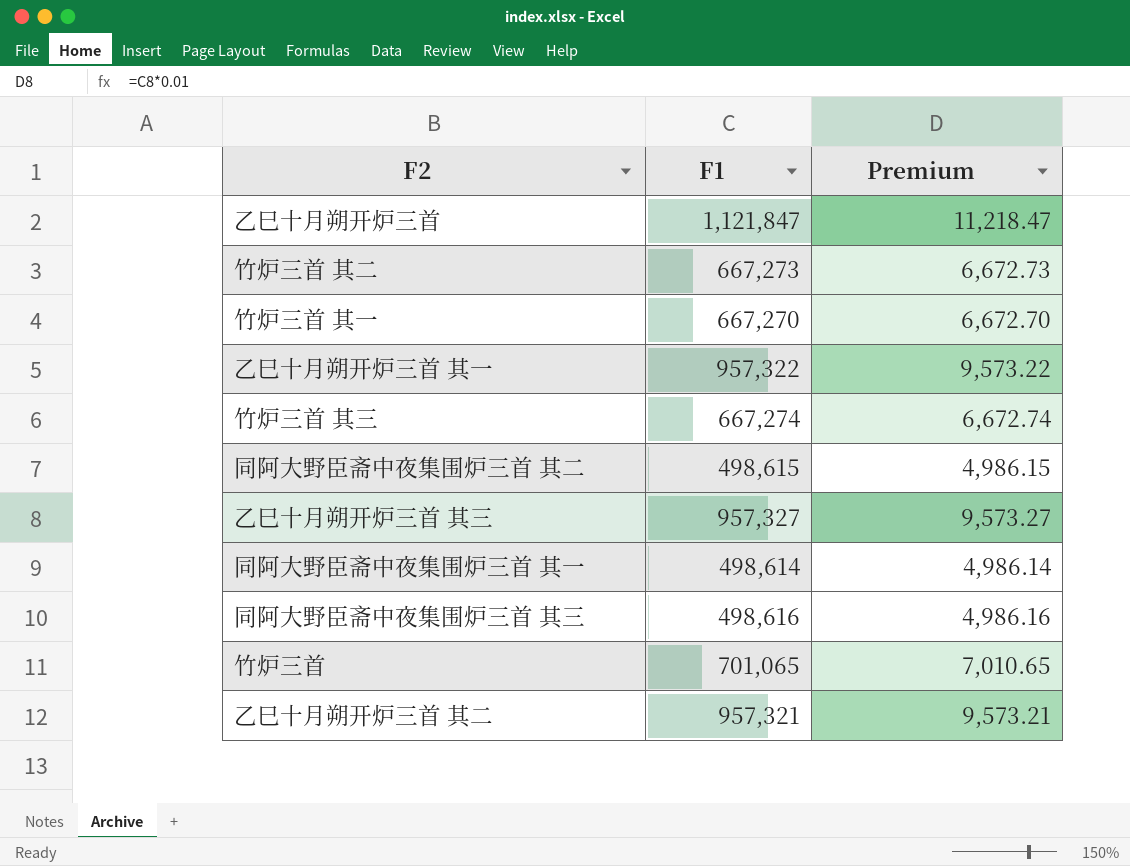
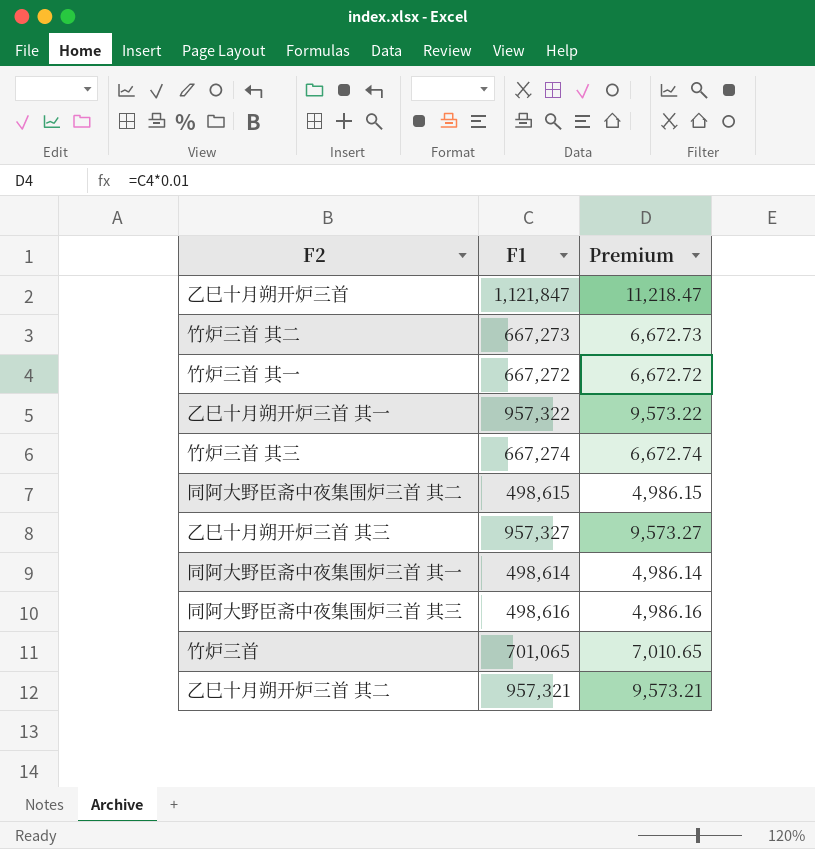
竹炉三首 其一 | F1: 667,270 -> 667,272
竹炉三首 其一 | Premium: 6,672.70 -> 6,672.72

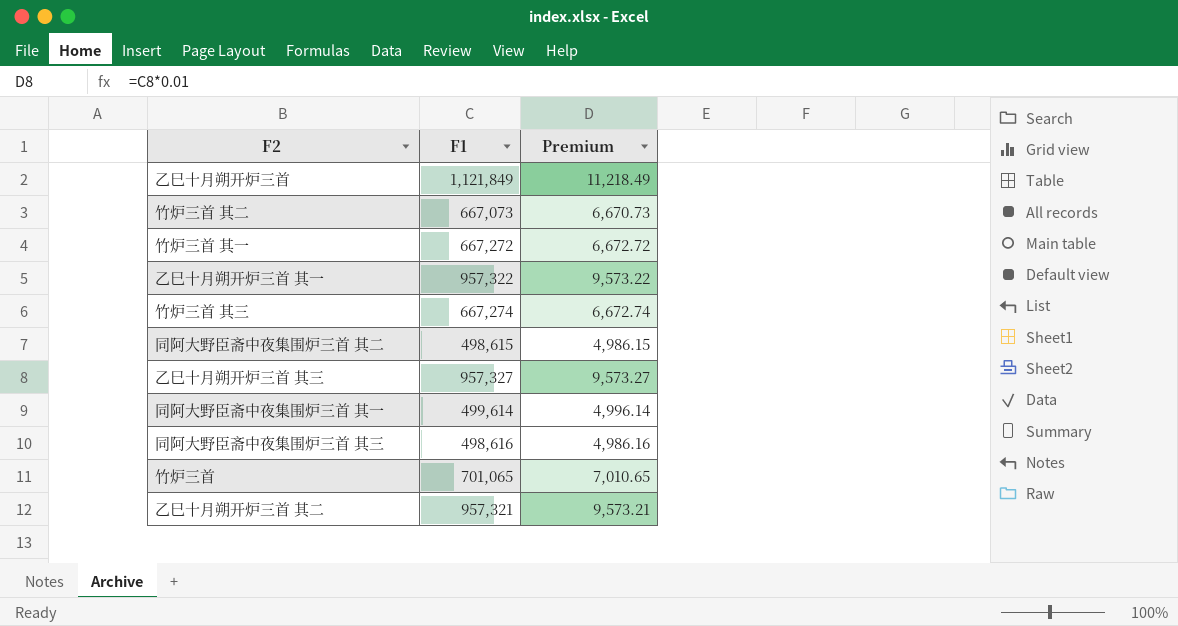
乙巳十月朔开炉三首 | F1: 1,121,847 -> 1,121,849
乙巳十月朔开炉三首 | Premium: 11,218.47 -> 11,218.49
竹炉三首 其二 | F1: 667,273 -> 667,073
竹炉三首 其二 | Premium: 6,672.73 -> 6,670.73
同阿大野臣斋中夜集围炉三首 其一 | F1: 498,614 -> 499,614
同阿大野臣斋中夜集围炉三首 其一 | Premium: 4,986.14 -> 4,996.14

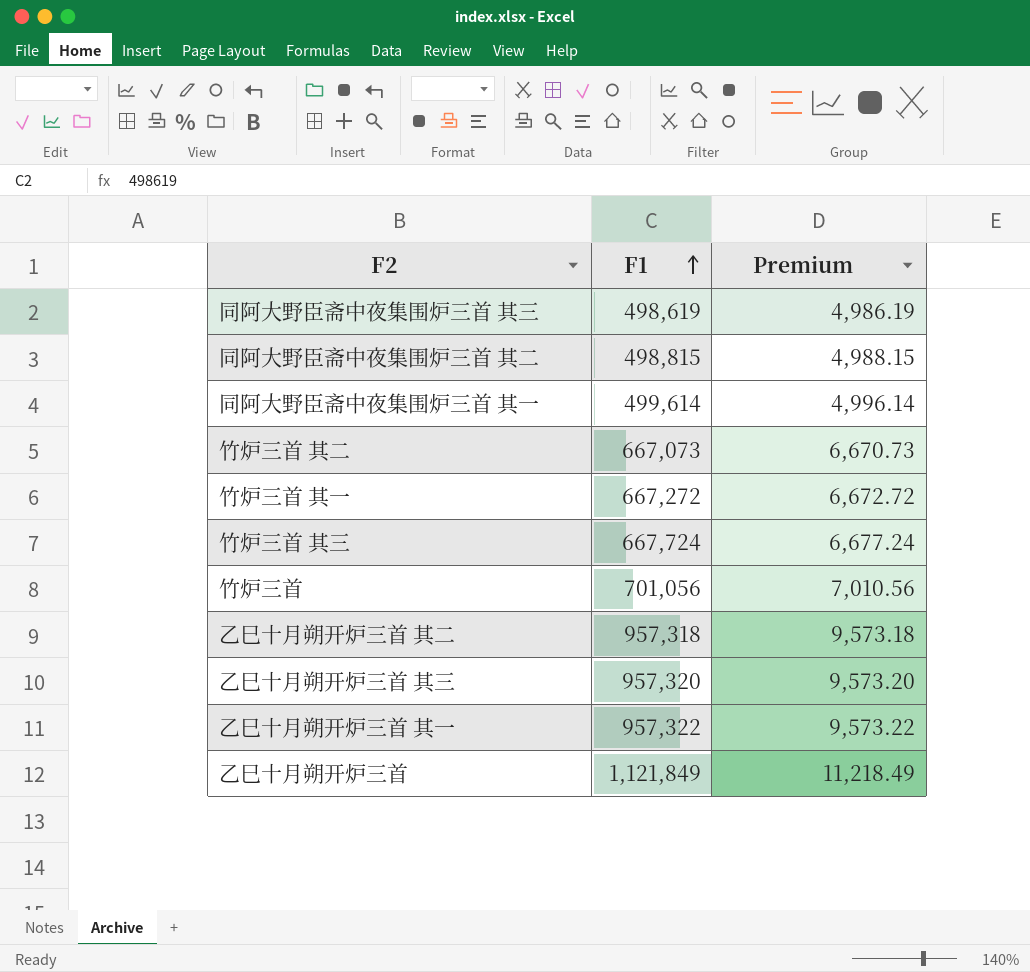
row order: none -> F1 ascending
同阿大野臣斋中夜集围炉三首 其三 | F1: 498,616 -> 498,619
同阿大野臣斋中夜集围炉三首 其三 | Premium: 4,986.16 -> 4,986.19
同阿大野臣斋中夜集围炉三首 其二 | F1: 498,615 -> 498,815
同阿大野臣斋中夜集围炉三首 其二 | Premium: 4,986.15 -> 4,988.15
竹炉三首 其三 | F1: 667,274 -> 667,724
竹炉三首 其三 | Premium: 6,672.74 -> 6,677.24
竹炉三首 | F1: 701,065 -> 701,056
竹炉三首 | Premium: 7,010.65 -> 7,010.56
乙巳十月朔开炉三首 其二 | F1: 957,321 -> 957,318
乙巳十月朔开炉三首 其二 | Premium: 9,573.21 -> 9,573.18
乙巳十月朔开炉三首 其三 | F1: 957,327 -> 957,320
乙巳十月朔开炉三首 其三 | Premium: 9,573.27 -> 9,573.20

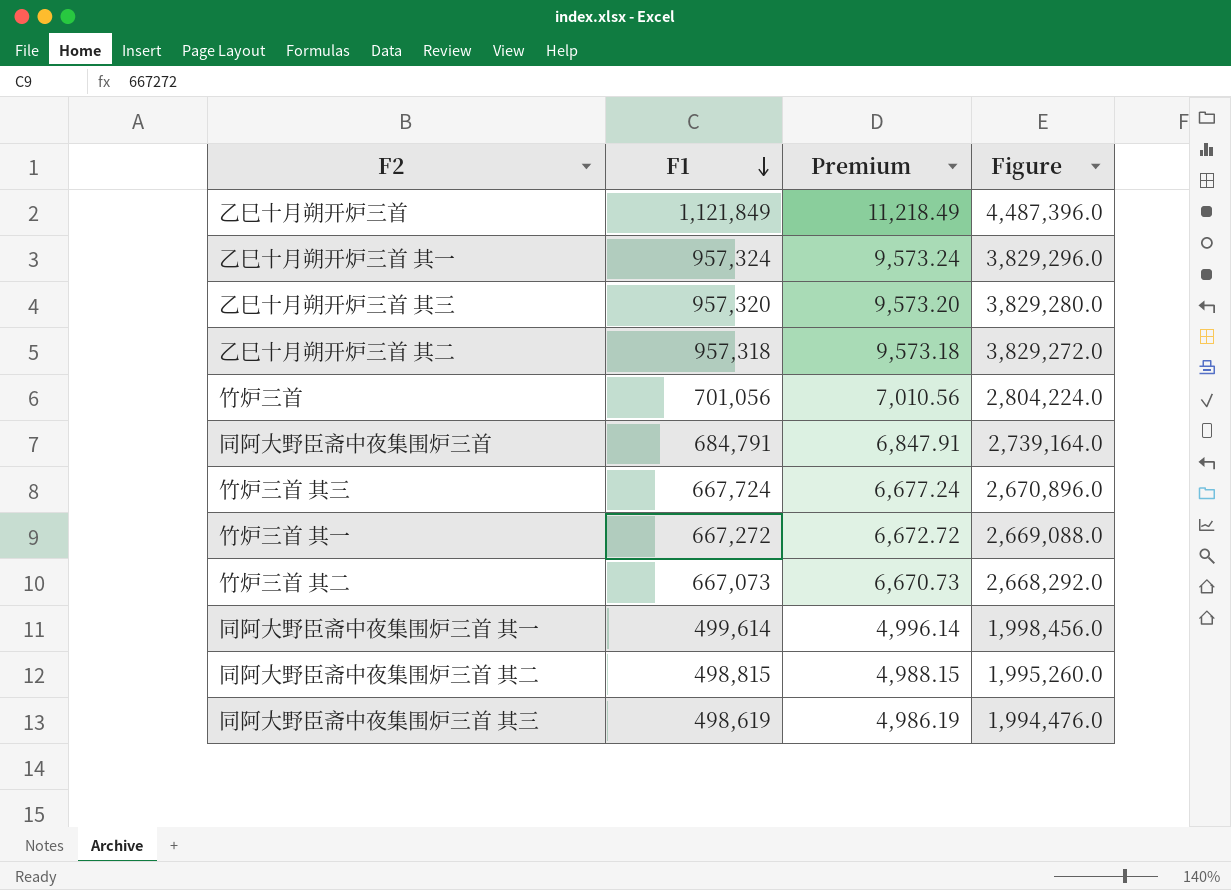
row order: F1 ascending -> F1 descending
column Figure | formula: none -> [F1] * 4
乙巳十月朔开炉三首 其一 | F1: 957,322 -> 957,324
乙巳十月朔开炉三首 其一 | Premium: 9,573.22 -> 9,573.24
row 同阿大野臣斋中夜集围炉三首: none -> 684,791 | 6,847.91 | 2,739,164.0

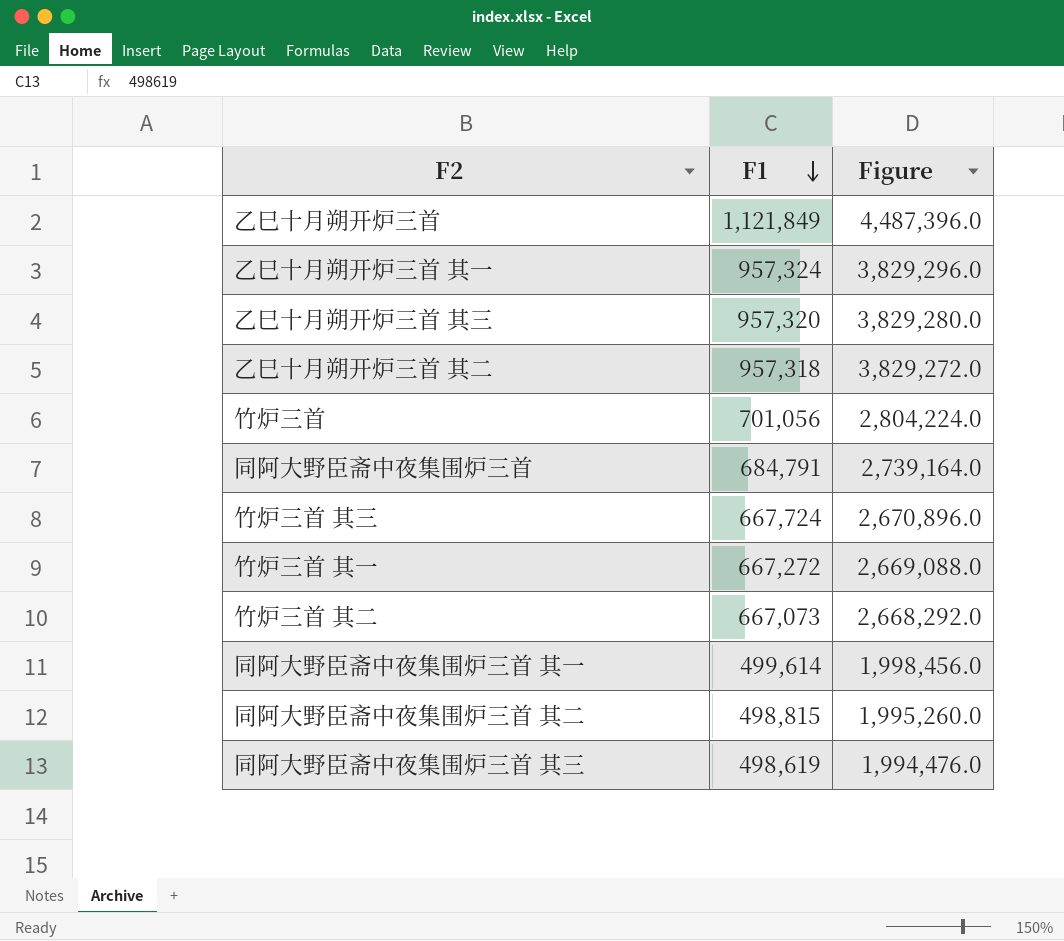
column Premium | formula: [F1] * 0.01 -> none

